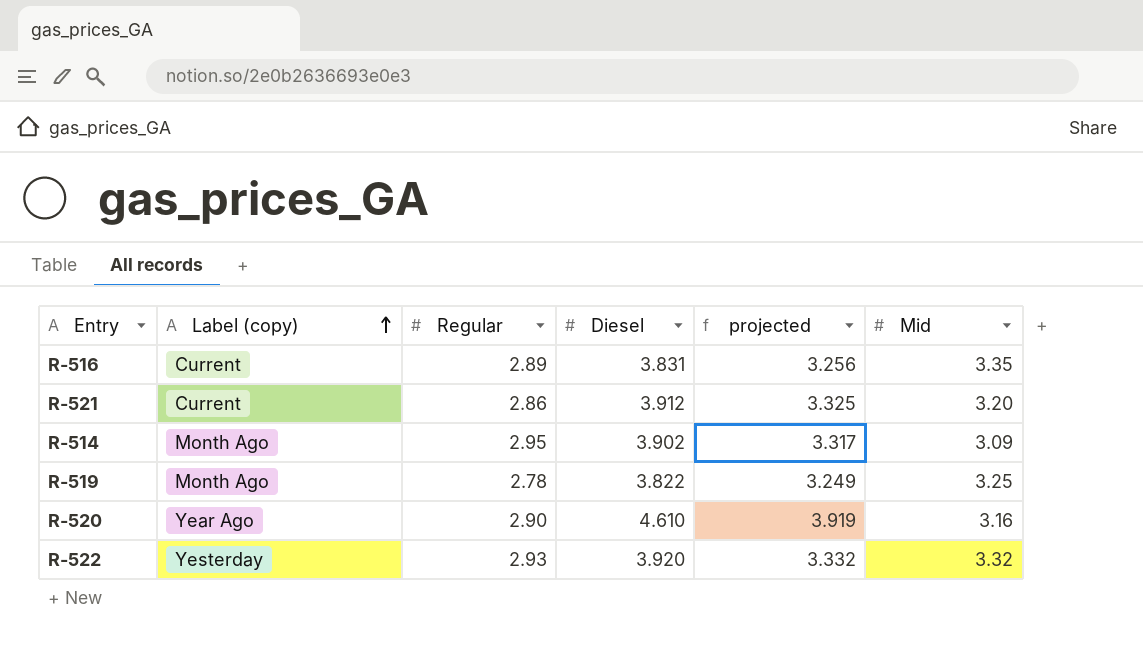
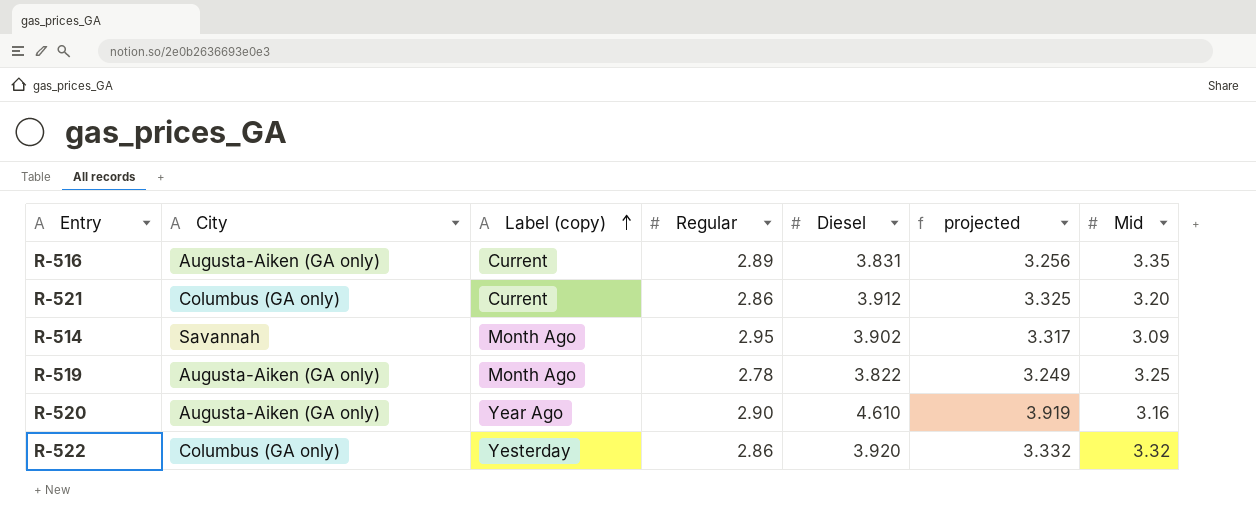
column City | position: none -> 2
R-522 | Regular: 2.93 -> 2.86

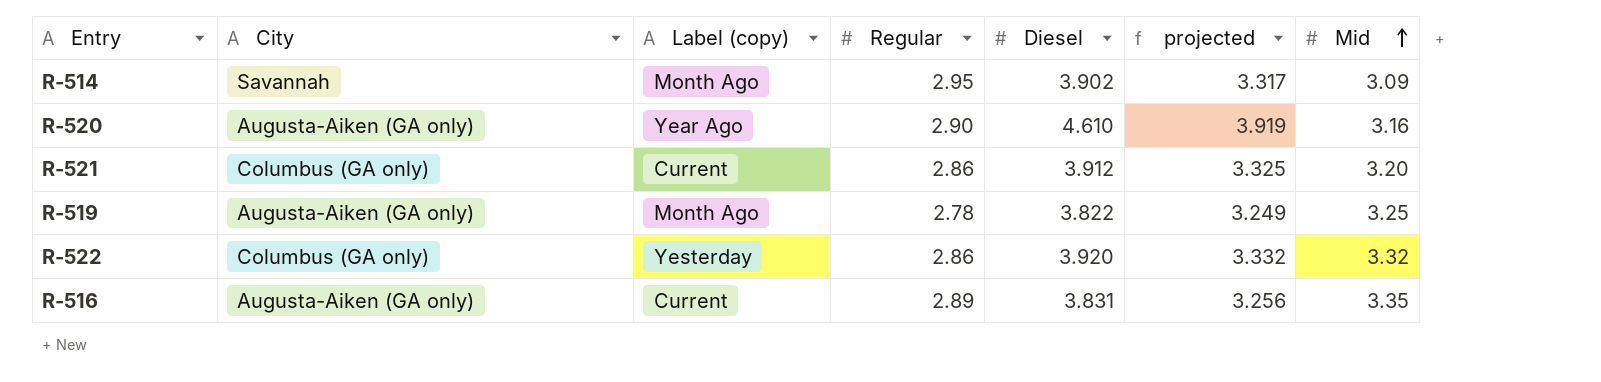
row order: Label (copy) ascending -> Mid ascending

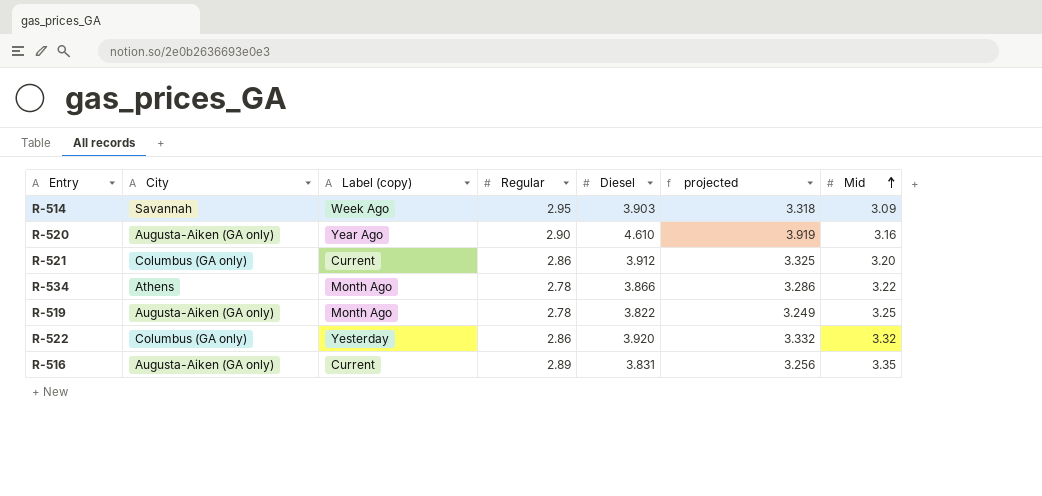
R-514 | Label (copy): Month Ago -> Week Ago
R-514 | Diesel: 3.902 -> 3.903
R-514 | projected: 3.317 -> 3.318
row R-534: none -> Athens | Month Ago | 2.78 | 3.866 | 3.286 | 3.22

